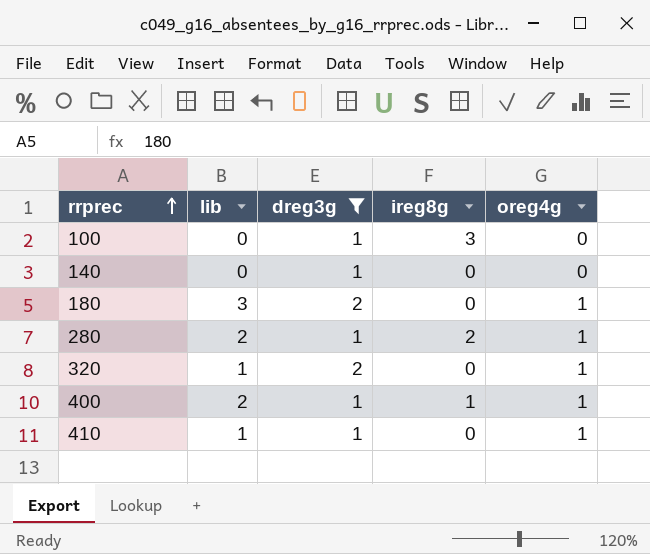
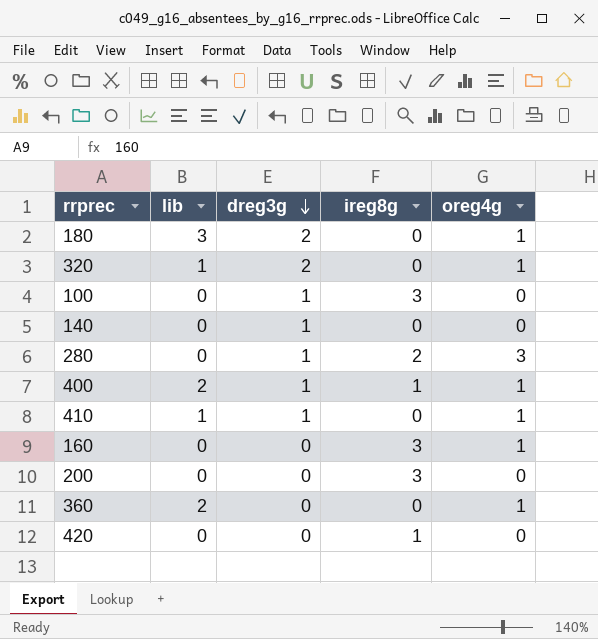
filter: dreg3g != 0 -> none
row order: rrprec ascending -> dreg3g descending
280 | lib: 2 -> 0
280 | oreg4g: 1 -> 3

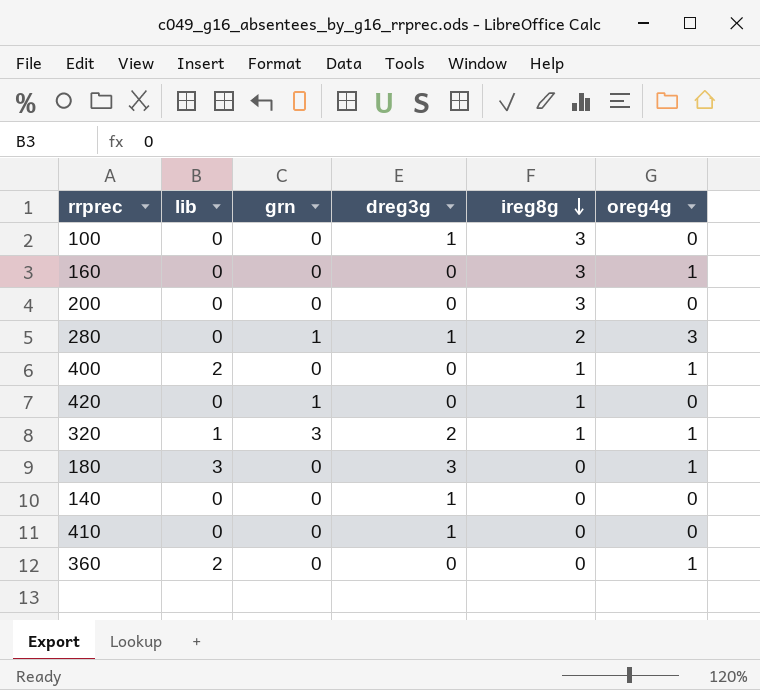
row order: dreg3g descending -> ireg8g descending
column grn | position: none -> 3
400 | dreg3g: 1 -> 0
320 | ireg8g: 0 -> 1
180 | dreg3g: 2 -> 3
410 | lib: 1 -> 0
410 | oreg4g: 1 -> 0

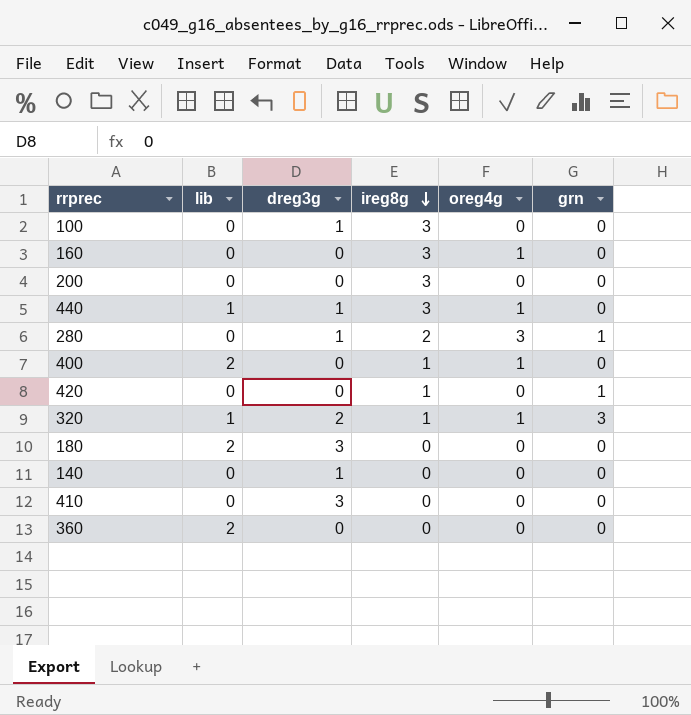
column grn | position: 3 -> 6
row 440: none -> 1 | 1 | 3 | 1 | 0
180 | lib: 3 -> 2
180 | oreg4g: 1 -> 0
410 | dreg3g: 1 -> 3
360 | oreg4g: 1 -> 0

